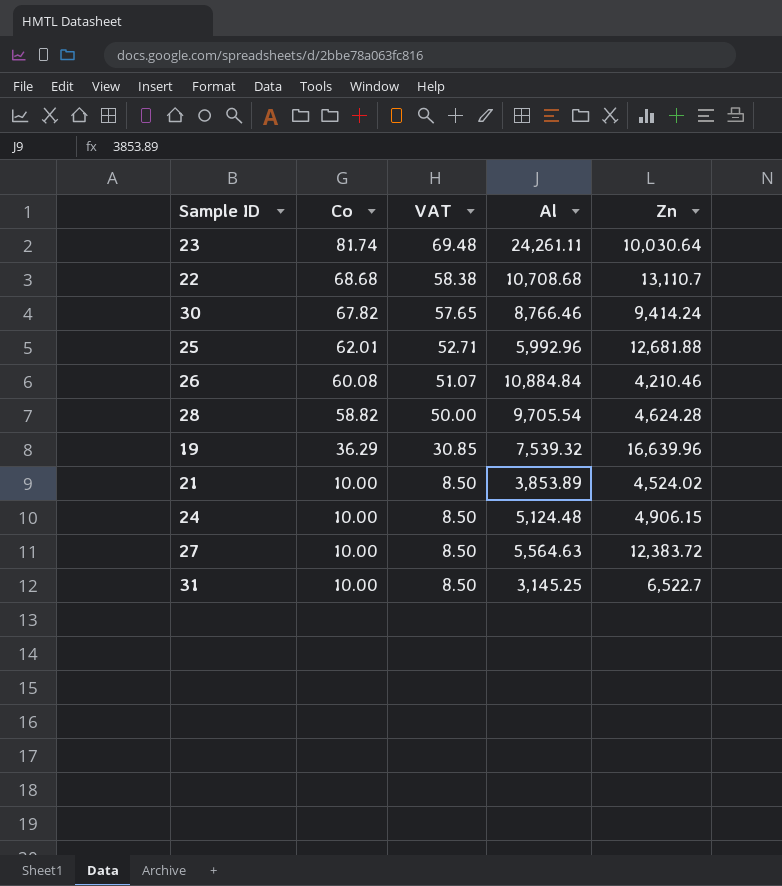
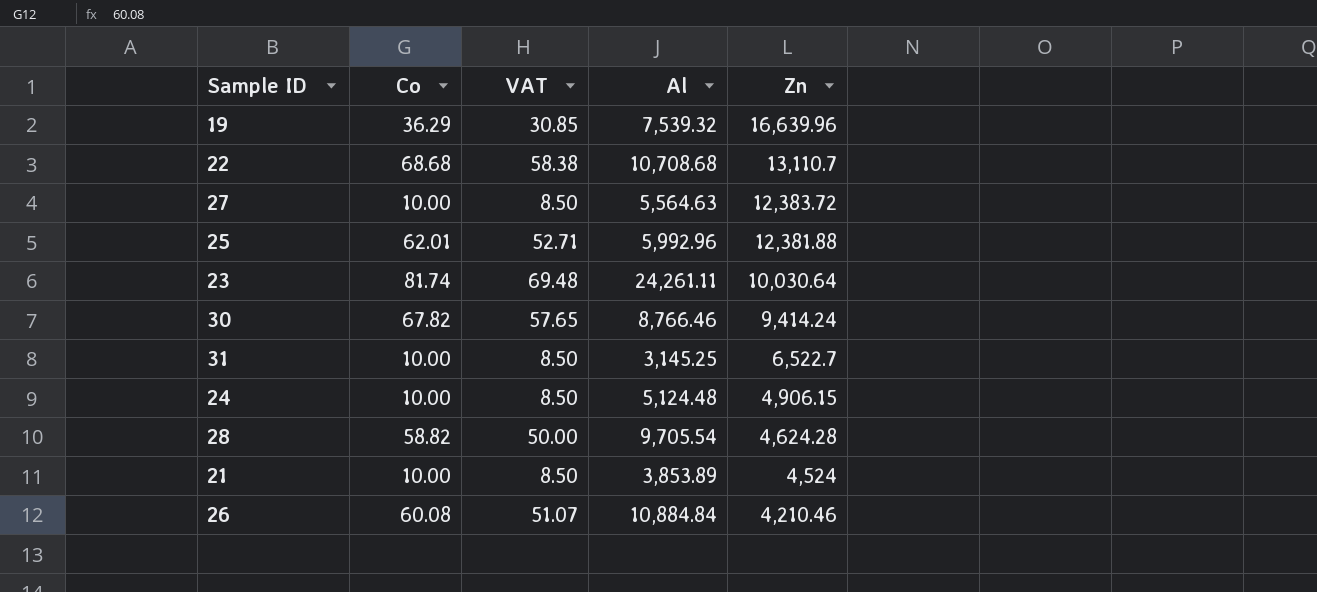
row order: Co descending -> Zn descending
25 | Zn: 12,681.88 -> 12,381.88
21 | Zn: 4,524.02 -> 4,524

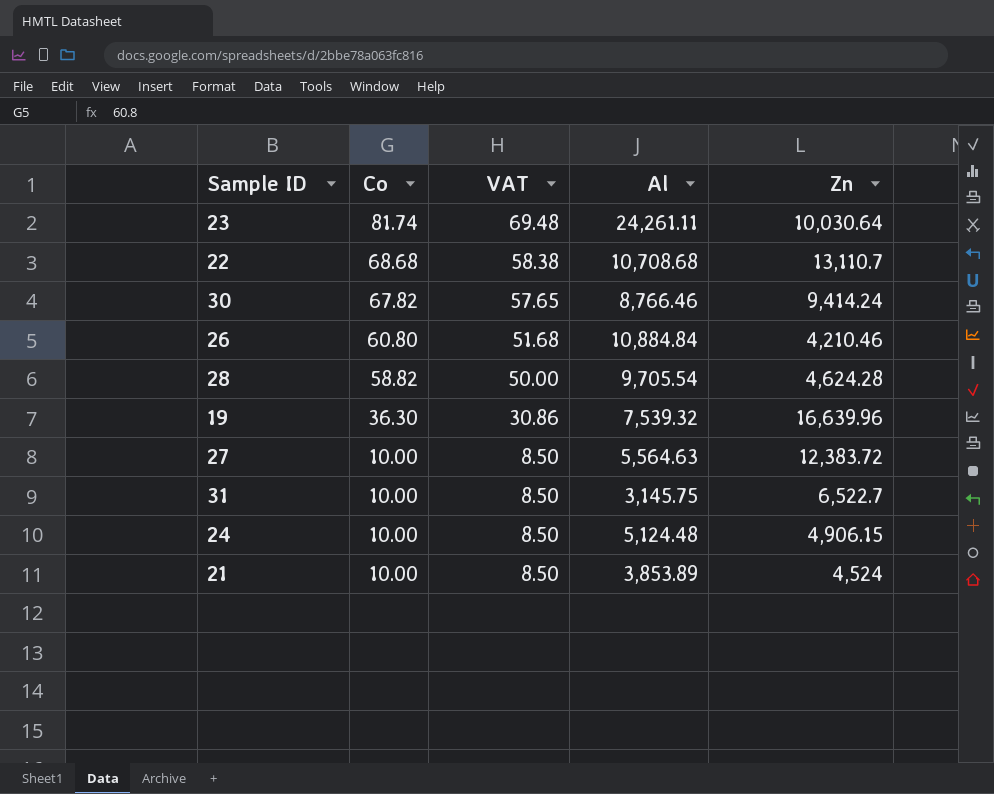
row order: Zn descending -> Co descending
row 25: 62.01 | 52.71 | 5,992.96 | 12,381.88 -> none
26 | Co: 60.08 -> 60.80
26 | VAT: 51.07 -> 51.68
19 | Co: 36.29 -> 36.30
19 | VAT: 30.85 -> 30.86
31 | Al: 3,145.25 -> 3,145.75

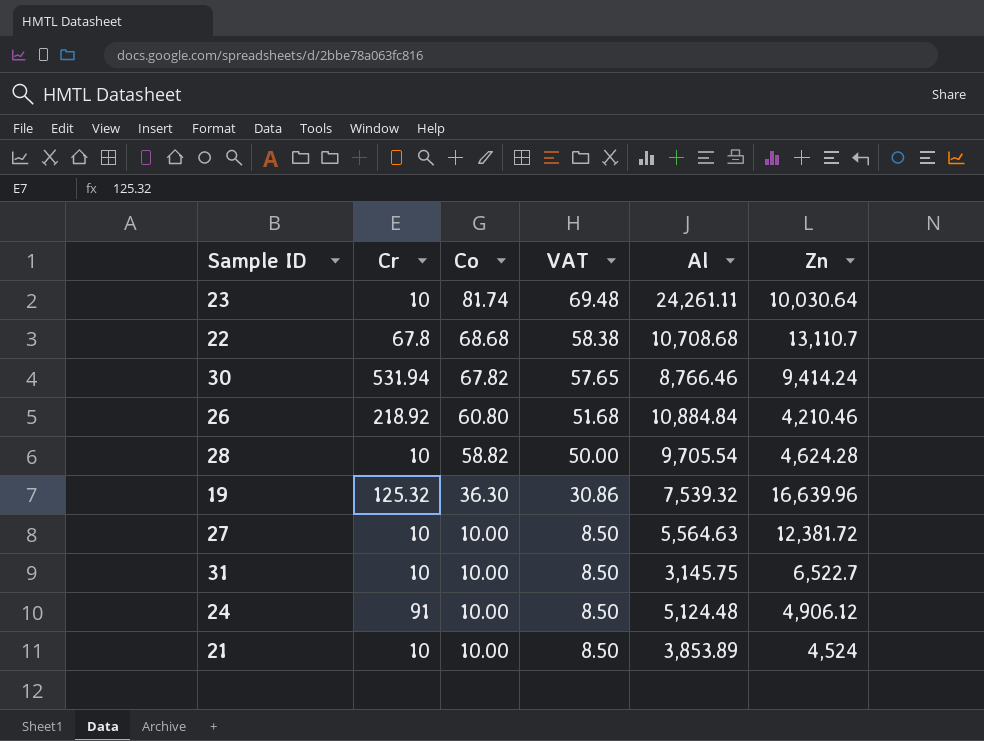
column Cr | position: none -> 2
27 | Zn: 12,383.72 -> 12,381.72
24 | Zn: 4,906.15 -> 4,906.12

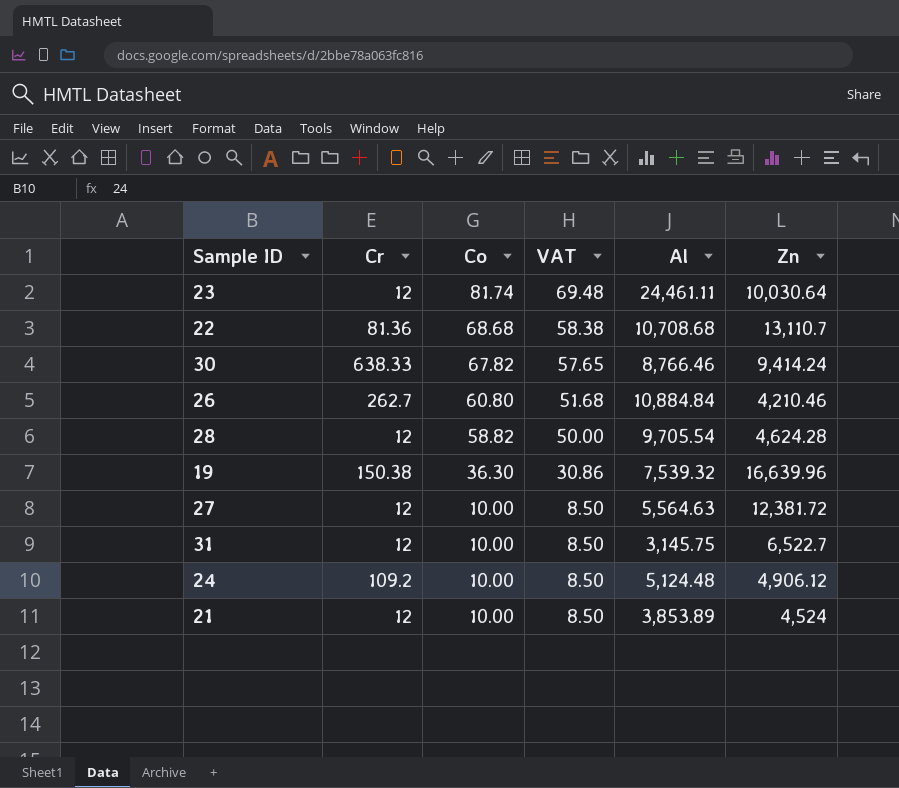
23 | Cr: 10 -> 12
23 | Al: 24,261.11 -> 24,461.11
22 | Cr: 67.8 -> 81.36
30 | Cr: 531.94 -> 638.33
26 | Cr: 218.92 -> 262.7
28 | Cr: 10 -> 12
19 | Cr: 125.32 -> 150.38
27 | Cr: 10 -> 12
31 | Cr: 10 -> 12
24 | Cr: 91 -> 109.2
21 | Cr: 10 -> 12

